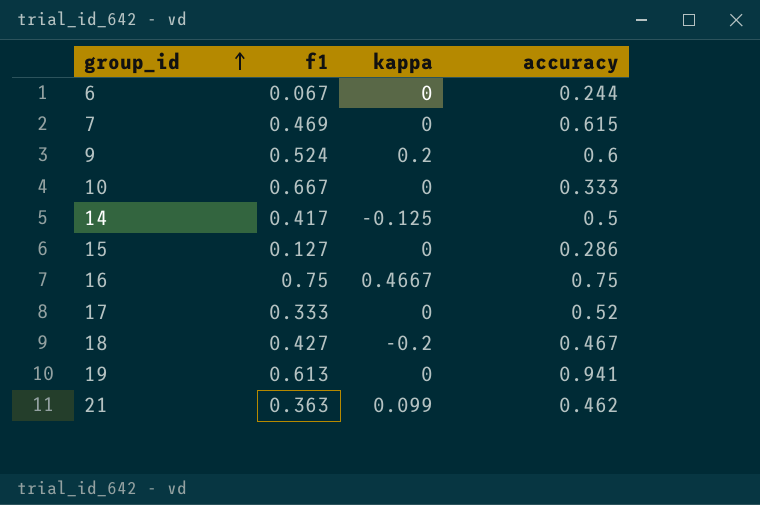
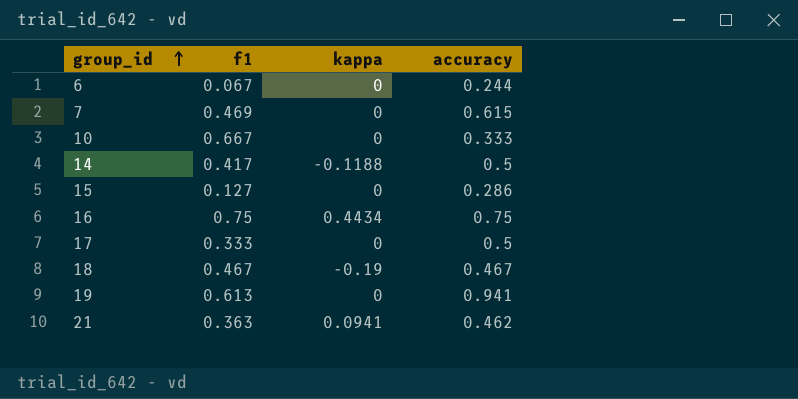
row 9: 0.524 | 0.2 | 0.6 -> none
14 | kappa: -0.125 -> -0.1188
16 | kappa: 0.4667 -> 0.4434
17 | accuracy: 0.52 -> 0.5
18 | f1: 0.427 -> 0.467
18 | kappa: -0.2 -> -0.19
21 | kappa: 0.099 -> 0.0941

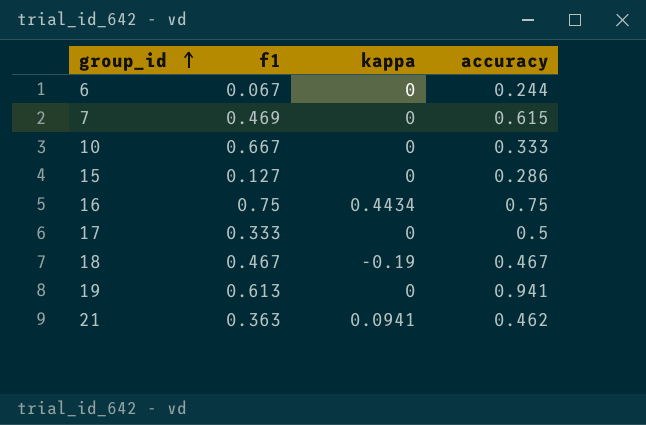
row 14: 0.417 | -0.1188 | 0.5 -> none

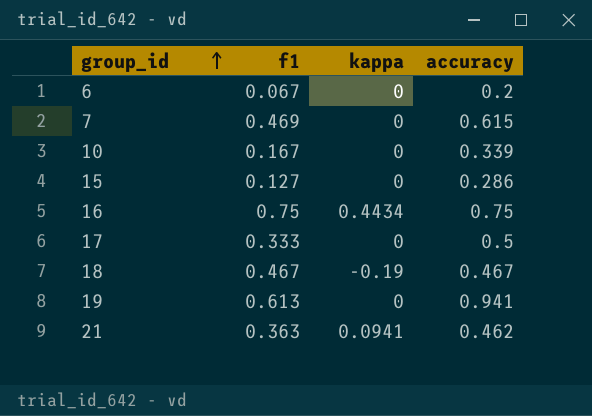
6 | accuracy: 0.244 -> 0.2
10 | f1: 0.667 -> 0.167
10 | accuracy: 0.333 -> 0.339

